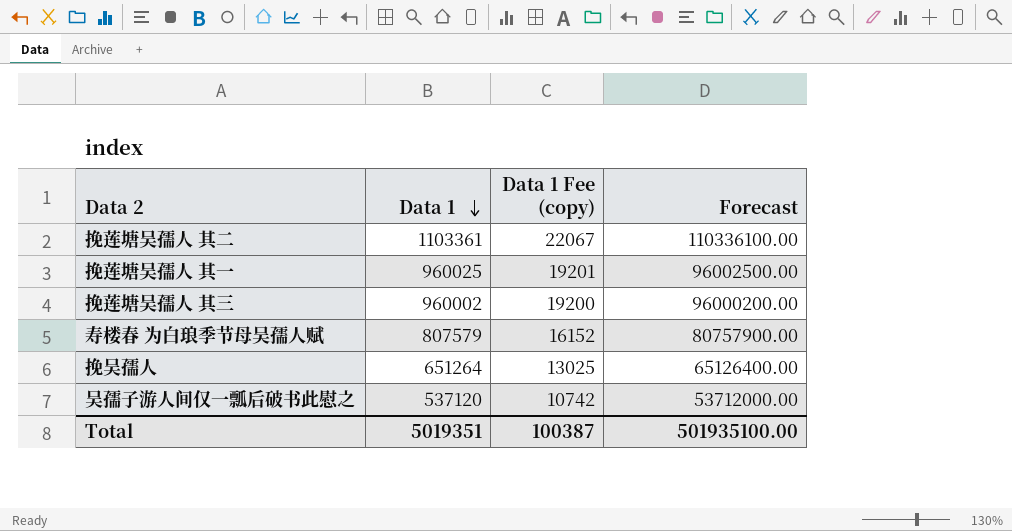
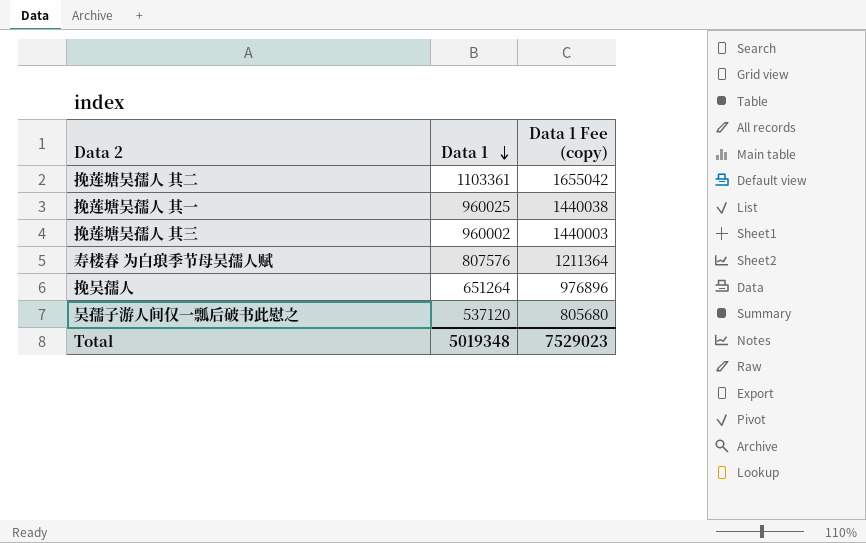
column Forecast | formula: [Data 1] * 100 -> none
column Data 1 Fee (copy) | formula: [Data 1] * 0.02 -> [Data 1] * 1.5
寿楼春 为白琅季节母吴孺人赋 | Data 1: 807579 -> 807576
Total | Data 1: 5019351 -> 5019348
Total | Data 1 Fee (copy): 100387 -> 7529023

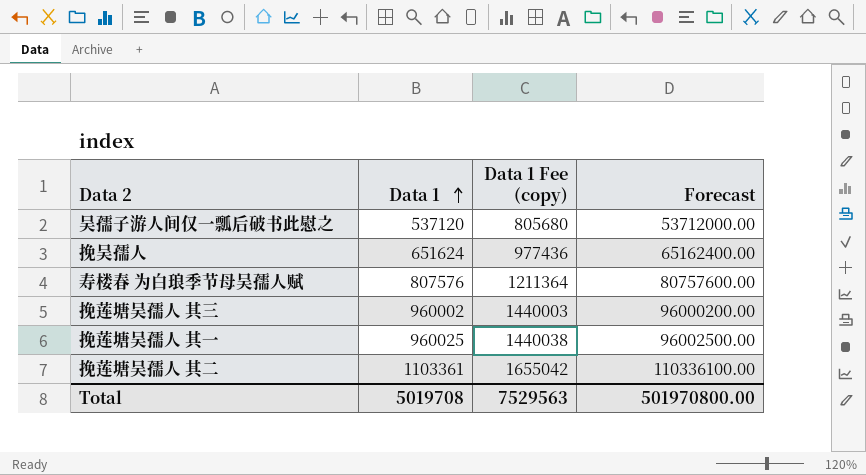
row order: Data 1 descending -> Data 1 ascending
column Forecast | formula: none -> [Data 1] * 100
挽吴孺人 | Data 1: 651264 -> 651624
挽吴孺人 | Data 1 Fee (copy): 976896 -> 977436
Total | Data 1: 5019348 -> 5019708
Total | Data 1 Fee (copy): 7529023 -> 7529563

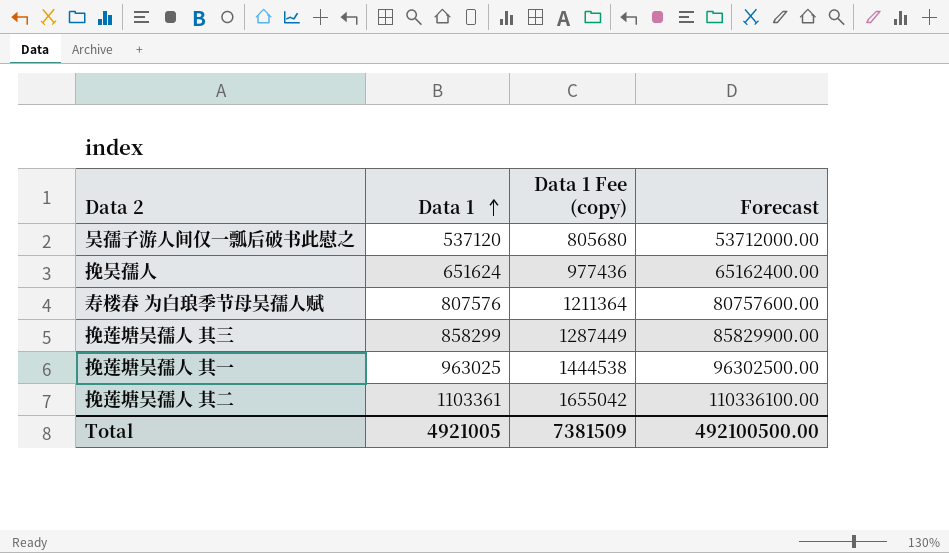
挽莲塘吴孺人 其三 | Data 1: 960002 -> 858299
挽莲塘吴孺人 其三 | Data 1 Fee (copy): 1440003 -> 1287449
挽莲塘吴孺人 其三 | Forecast: 96000200.00 -> 85829900.00
挽莲塘吴孺人 其一 | Data 1: 960025 -> 963025
挽莲塘吴孺人 其一 | Data 1 Fee (copy): 1440038 -> 1444538
挽莲塘吴孺人 其一 | Forecast: 96002500.00 -> 96302500.00
Total | Data 1: 5019708 -> 4921005
Total | Data 1 Fee (copy): 7529563 -> 7381509
Total | Forecast: 501970800.00 -> 492100500.00

